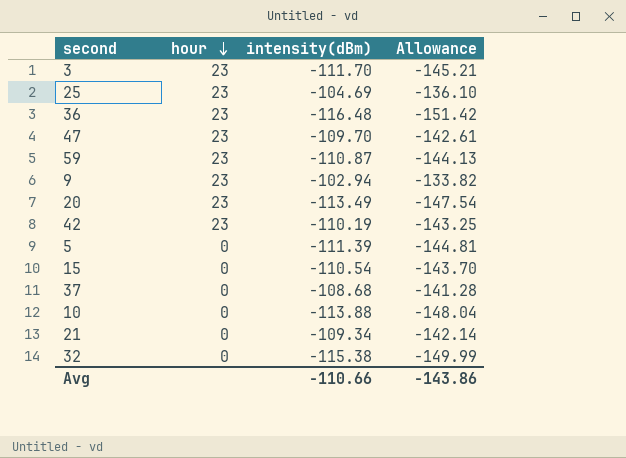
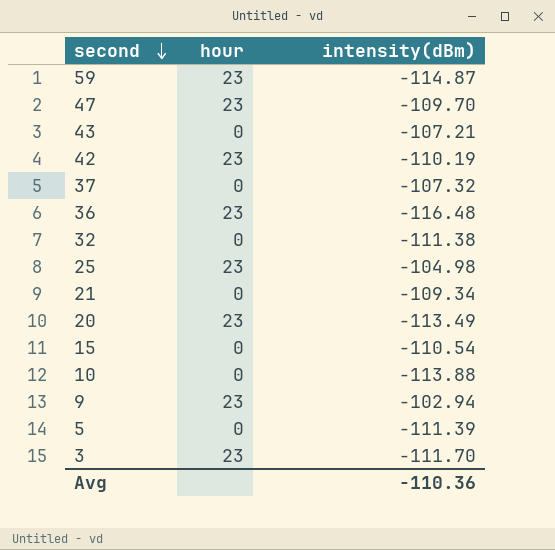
row order: hour descending -> second descending
column Allowance | formula: [intensity(dBm)] * 1.3 -> none
59 | intensity(dBm): -110.87 -> -114.87
row 43: none -> 0 | -107.21
37 | intensity(dBm): -108.68 -> -107.32
32 | intensity(dBm): -115.38 -> -111.38
25 | intensity(dBm): -104.69 -> -104.98
Avg | intensity(dBm): -110.66 -> -110.36

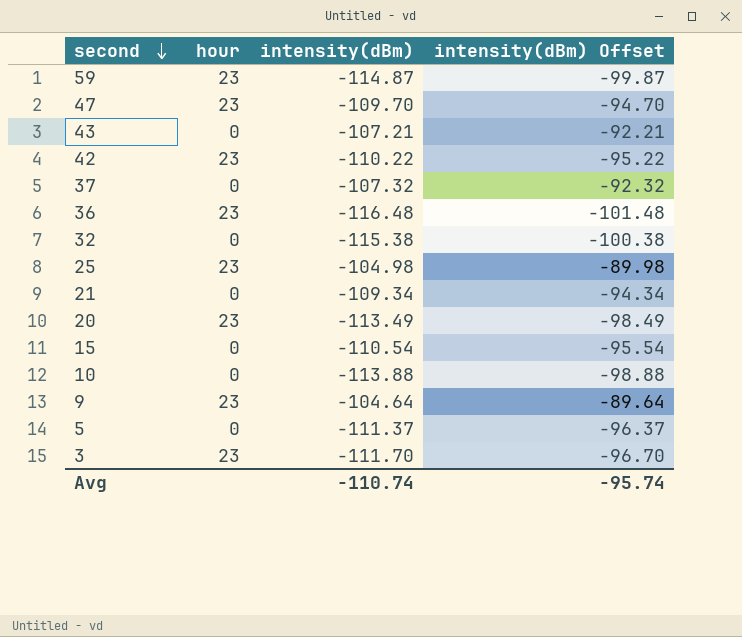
column intensity(dBm) Offset | formula: none -> [intensity(dBm)] + 15
42 | intensity(dBm): -110.19 -> -110.22
32 | intensity(dBm): -111.38 -> -115.38
9 | intensity(dBm): -102.94 -> -104.64
5 | intensity(dBm): -111.39 -> -111.37
Avg | intensity(dBm): -110.36 -> -110.74

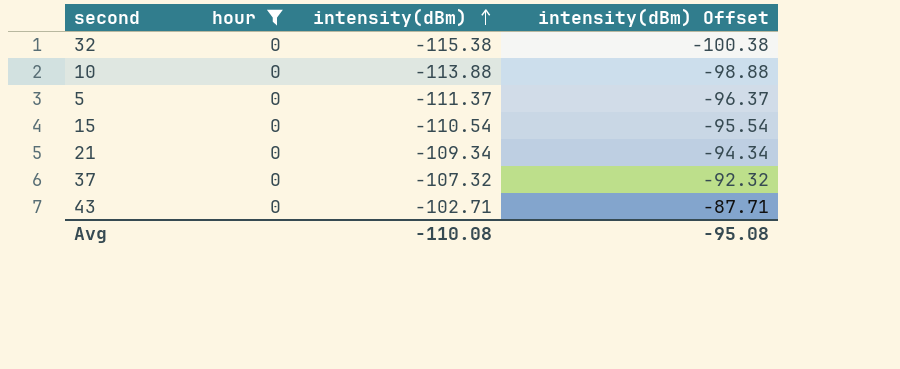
filter: none -> hour = 0
row order: second descending -> intensity(dBm) ascending
43 | intensity(dBm): -107.21 -> -102.71
43 | intensity(dBm) Offset: -92.21 -> -87.71
Avg | intensity(dBm): -110.74 -> -110.08
Avg | intensity(dBm) Offset: -95.74 -> -95.08

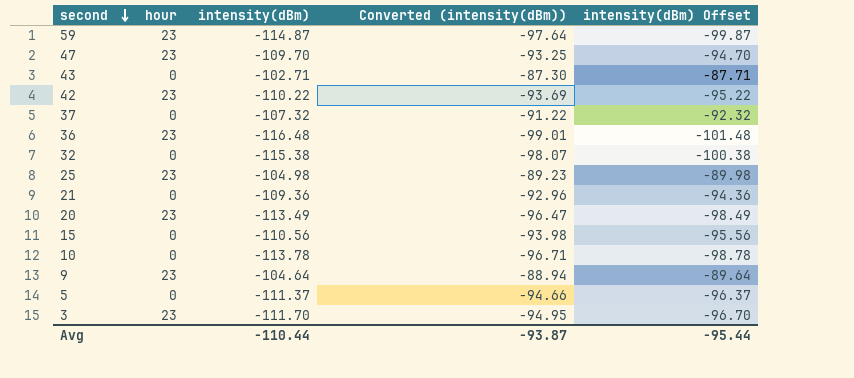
filter: hour = 0 -> none
row order: intensity(dBm) ascending -> second descending
column Converted (intensity(dBm)) | formula: none -> [intensity(dBm)] * 0.85
21 | intensity(dBm): -109.34 -> -109.36
21 | intensity(dBm) Offset: -94.34 -> -94.36
15 | intensity(dBm): -110.54 -> -110.56
15 | intensity(dBm) Offset: -95.54 -> -95.56
10 | intensity(dBm): -113.88 -> -113.78
10 | intensity(dBm) Offset: -98.88 -> -98.78
Avg | intensity(dBm): -110.08 -> -110.44
Avg | intensity(dBm) Offset: -95.08 -> -95.44

